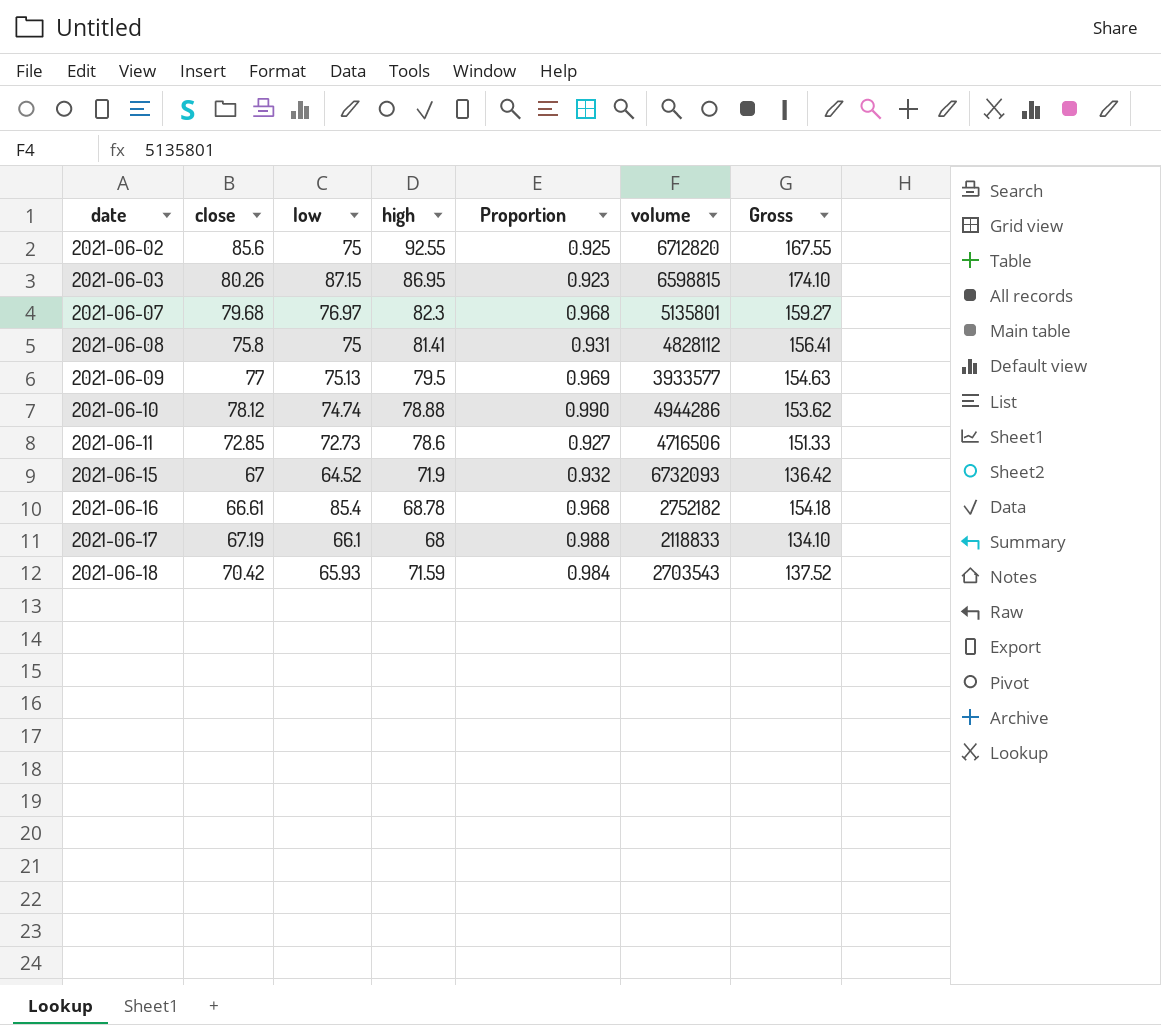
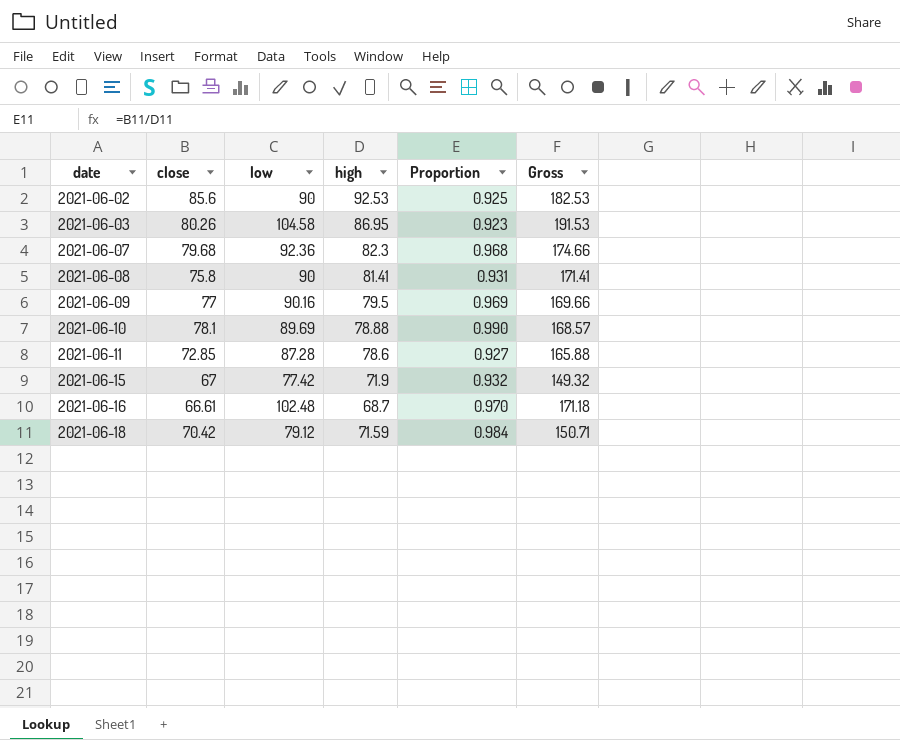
column volume | position: 6 -> none
row 2021-06-17: 67.19 | 66.1 | 68 | 0.988 | 2118833 | 134.10 -> none
2021-06-02 | low: 75 -> 90
2021-06-02 | high: 92.55 -> 92.53
2021-06-02 | Gross: 167.55 -> 182.53
2021-06-03 | low: 87.15 -> 104.58
2021-06-03 | Gross: 174.10 -> 191.53
2021-06-07 | low: 76.97 -> 92.36
2021-06-07 | Gross: 159.27 -> 174.66
2021-06-08 | low: 75 -> 90
2021-06-08 | Gross: 156.41 -> 171.41
2021-06-09 | low: 75.13 -> 90.16
2021-06-09 | Gross: 154.63 -> 169.66
2021-06-10 | close: 78.12 -> 78.1
2021-06-10 | low: 74.74 -> 89.69
2021-06-10 | Gross: 153.62 -> 168.57
2021-06-11 | low: 72.73 -> 87.28
2021-06-11 | Gross: 151.33 -> 165.88
2021-06-15 | low: 64.52 -> 77.42
2021-06-15 | Gross: 136.42 -> 149.32
2021-06-16 | low: 85.4 -> 102.48
2021-06-16 | high: 68.78 -> 68.7
2021-06-16 | Proportion: 0.968 -> 0.970
2021-06-16 | Gross: 154.18 -> 171.18
2021-06-18 | low: 65.93 -> 79.12
2021-06-18 | Gross: 137.52 -> 150.71

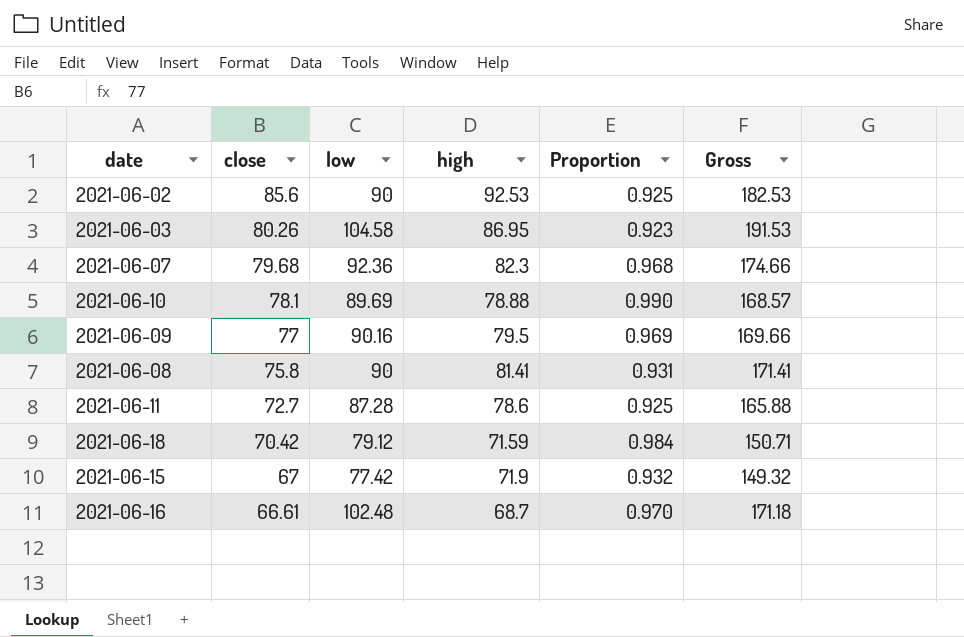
row order: date ascending -> close descending
2021-06-11 | close: 72.85 -> 72.7
2021-06-11 | Proportion: 0.927 -> 0.925

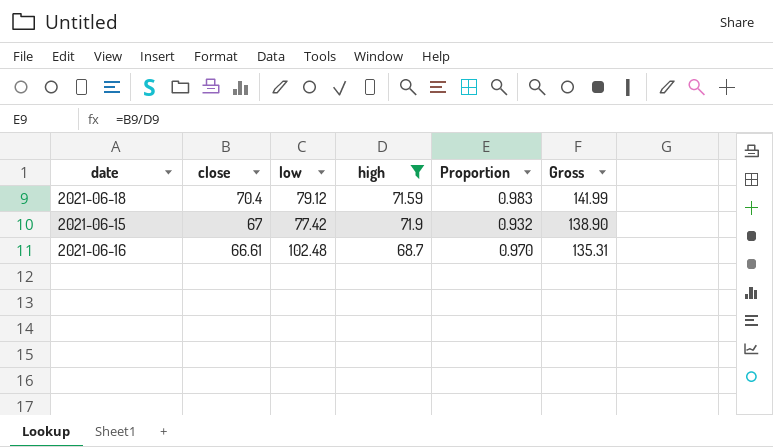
filter: none -> high <= 71.9
column Gross | formula: [low] + [high] -> [close] + [high]
2021-06-18 | close: 70.42 -> 70.4
2021-06-18 | Proportion: 0.984 -> 0.983

